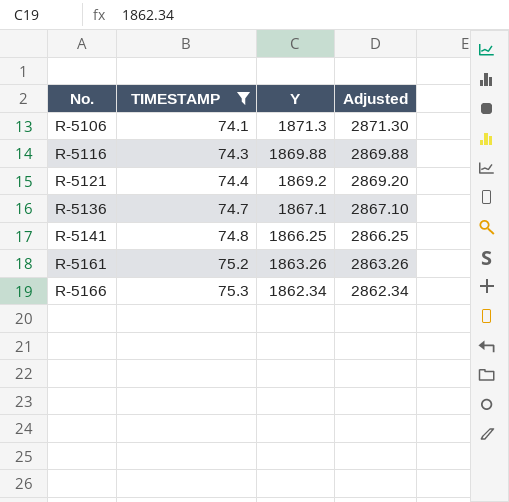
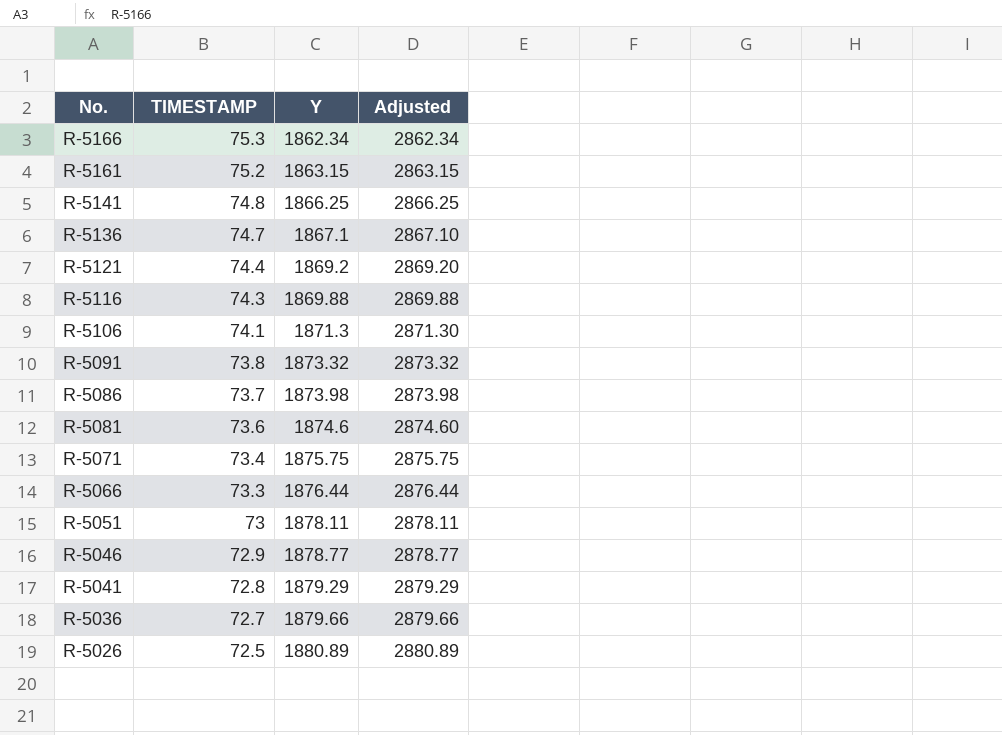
filter: TIMESTAMP >= 74.1 -> none
row order: No. ascending -> No. descending
R-5161 | Y: 1863.26 -> 1863.15
R-5161 | Adjusted: 2863.26 -> 2863.15

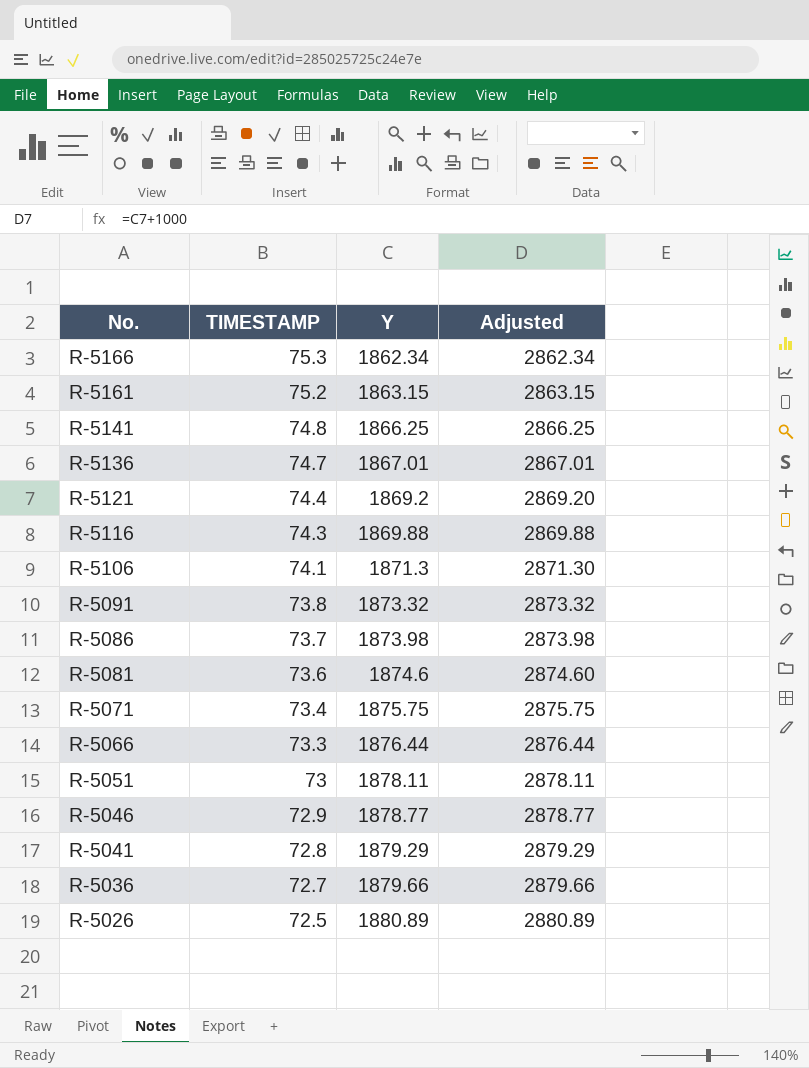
R-5136 | Y: 1867.1 -> 1867.01
R-5136 | Adjusted: 2867.10 -> 2867.01

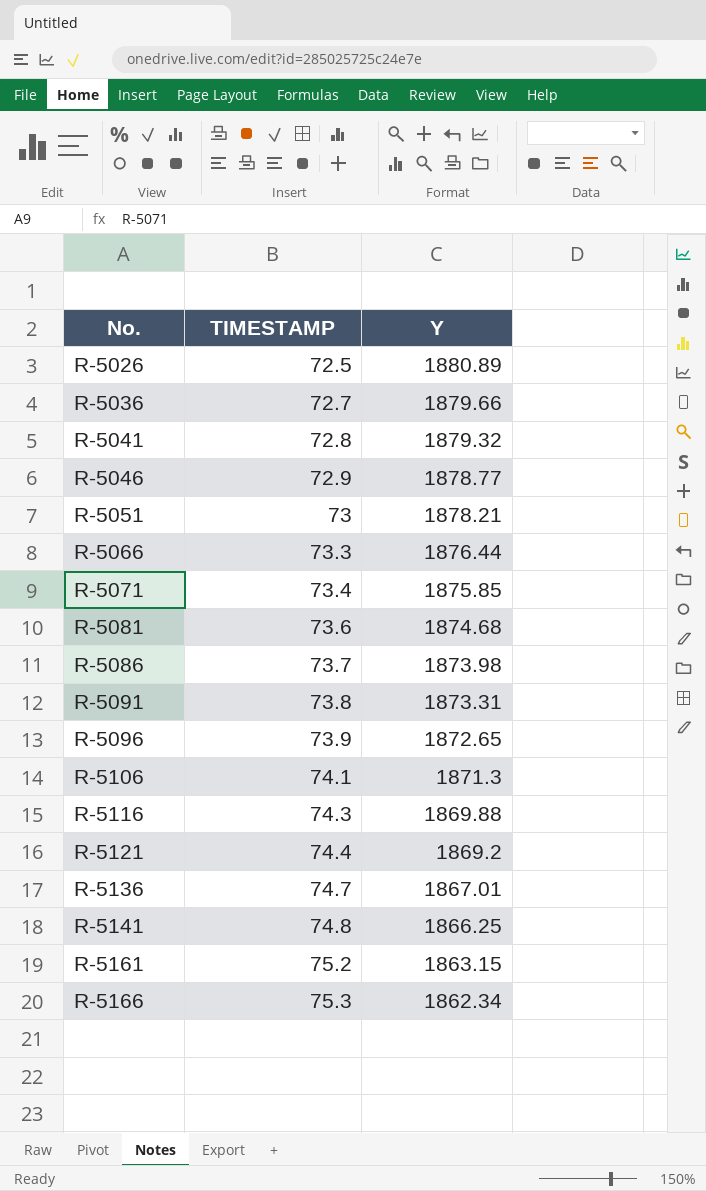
row order: No. descending -> No. ascending
column Adjusted | formula: [Y] + 1000 -> none
R-5041 | Y: 1879.29 -> 1879.32
R-5051 | Y: 1878.11 -> 1878.21
R-5071 | Y: 1875.75 -> 1875.85
R-5081 | Y: 1874.6 -> 1874.68
R-5091 | Y: 1873.32 -> 1873.31
row R-5096: none -> 73.9 | 1872.65

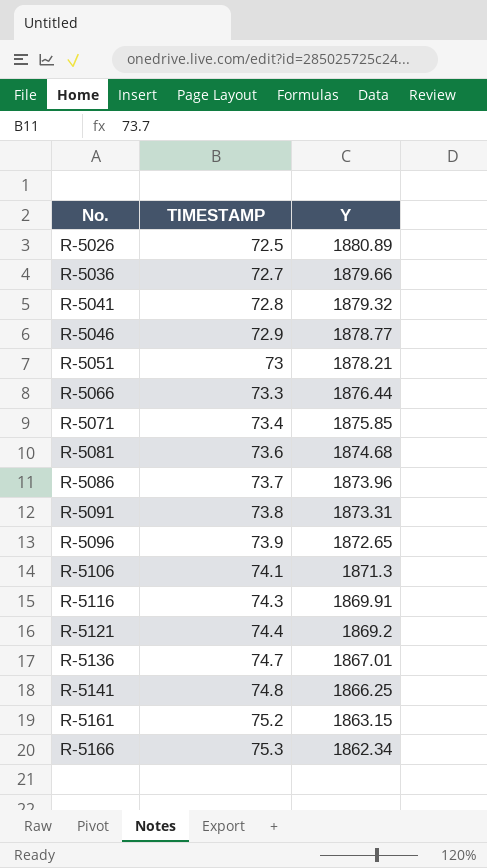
R-5086 | Y: 1873.98 -> 1873.96
R-5116 | Y: 1869.88 -> 1869.91

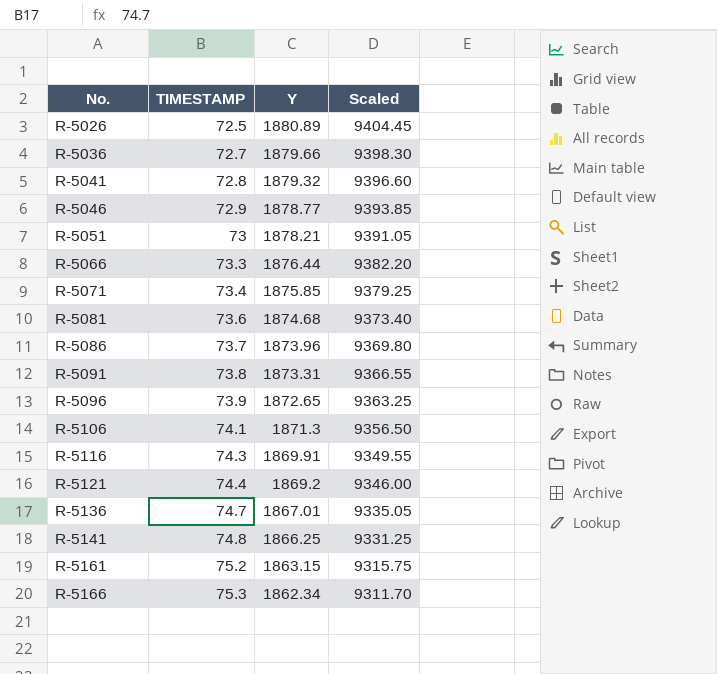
column Scaled | formula: none -> [Y] * 5

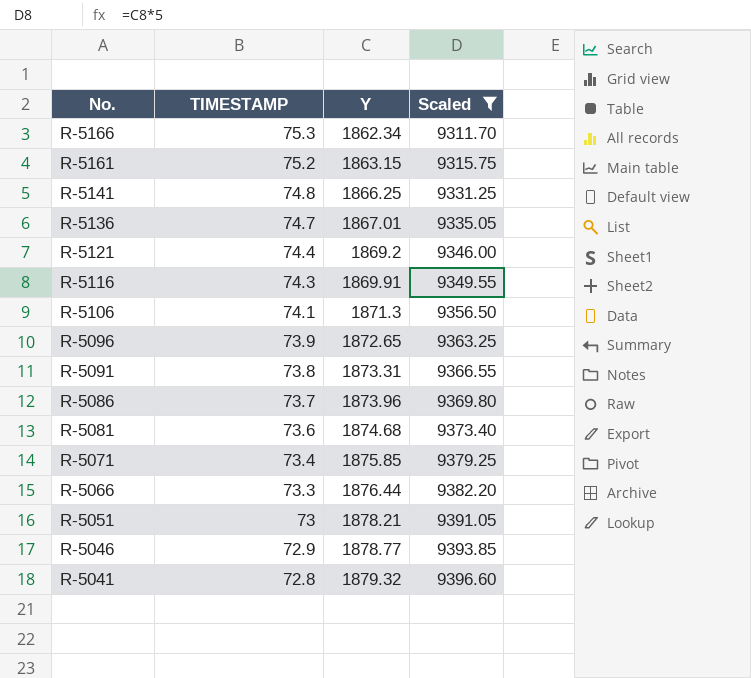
filter: none -> Scaled <= 9396.60
row order: No. ascending -> No. descending

